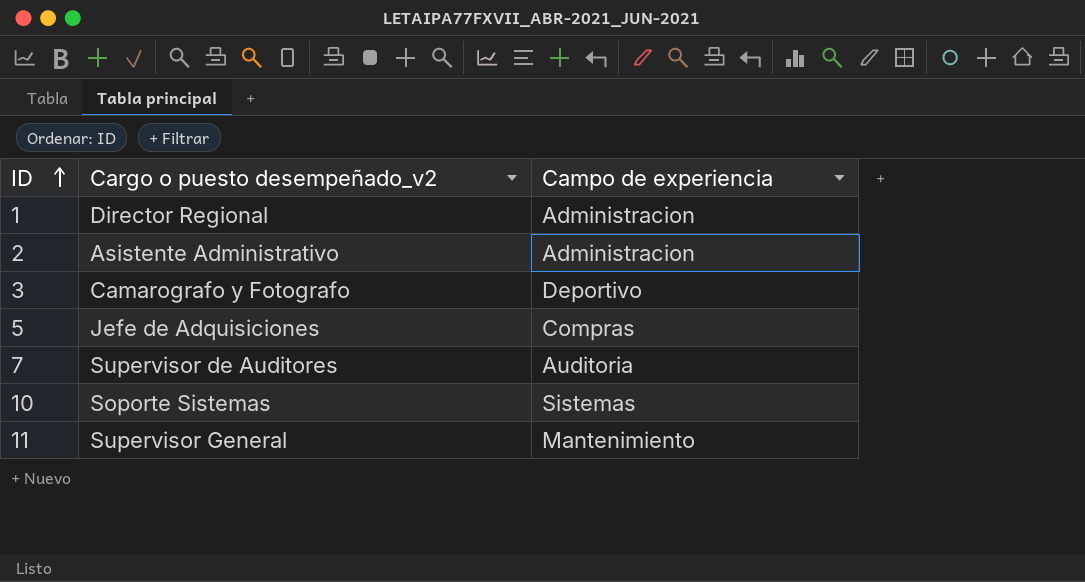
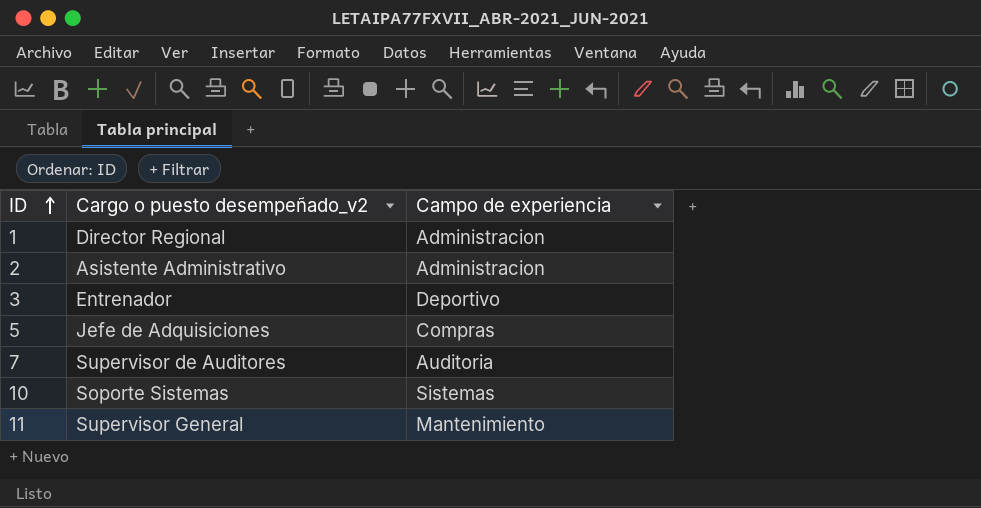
3 | Cargo o puesto desempeñado_v2: Camarografo y Fotografo -> Entrenador

